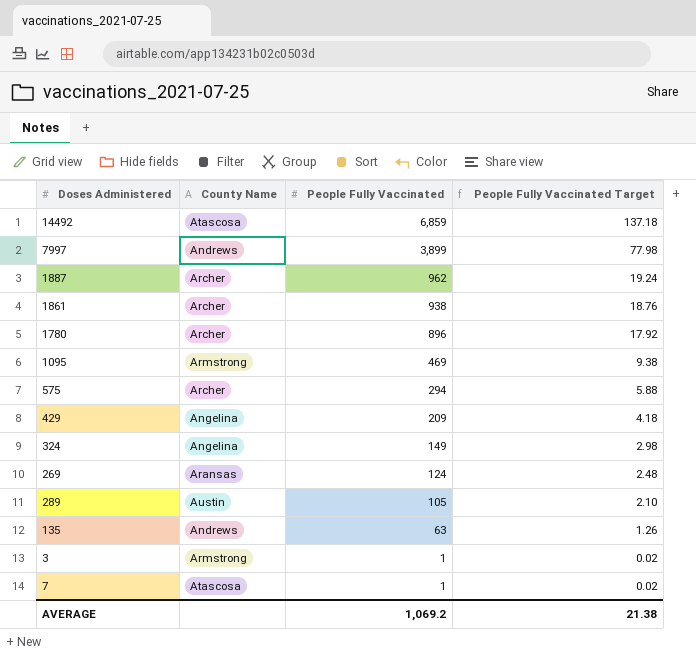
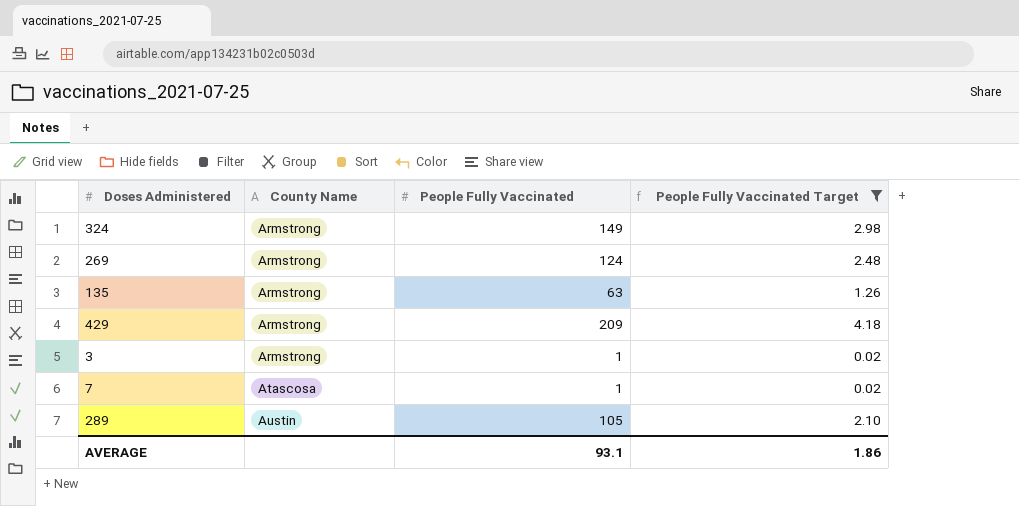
filter: none -> People Fully Vaccinated Target <= 4.18
row order: People Fully Vaccinated descending -> County Name ascending
324 | County Name: Angelina -> Armstrong
269 | County Name: Aransas -> Armstrong
135 | County Name: Andrews -> Armstrong
429 | County Name: Angelina -> Armstrong
AVERAGE | People Fully Vaccinated: 1,069.2 -> 93.1
AVERAGE | People Fully Vaccinated Target: 21.38 -> 1.86

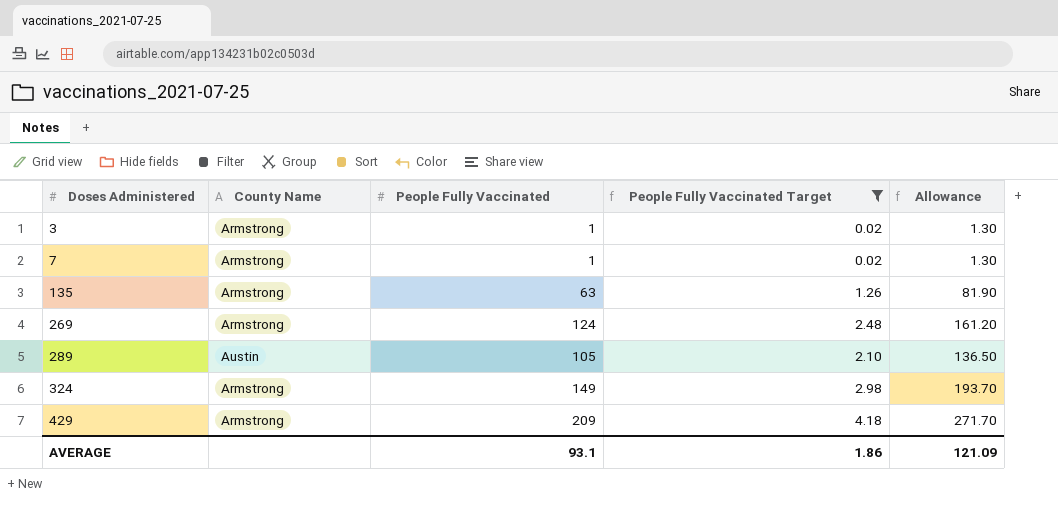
row order: County Name ascending -> Doses Administered ascending
column Allowance | formula: none -> [People Fully Vaccinated] * 1.3
7 | County Name: Atascosa -> Armstrong

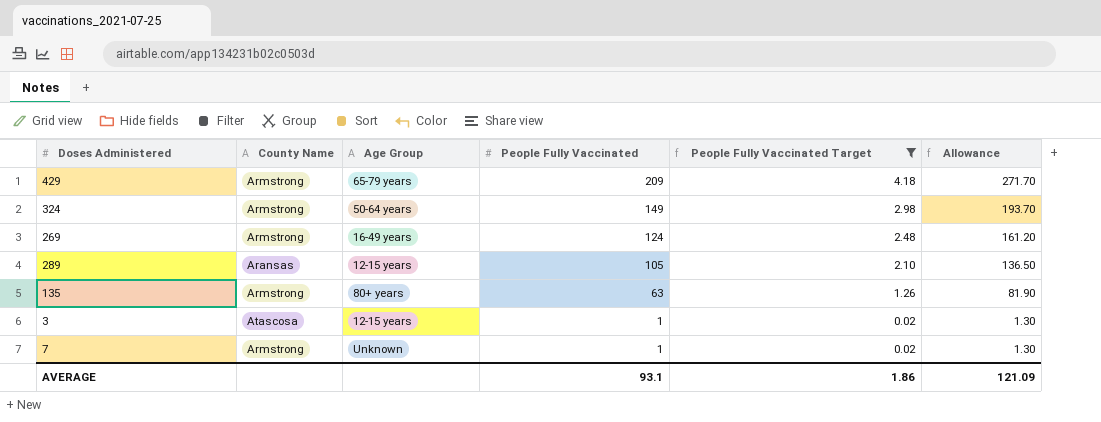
row order: Doses Administered ascending -> People Fully Vaccinated descending
column Age Group | position: none -> 3
289 | County Name: Austin -> Aransas
3 | County Name: Armstrong -> Atascosa

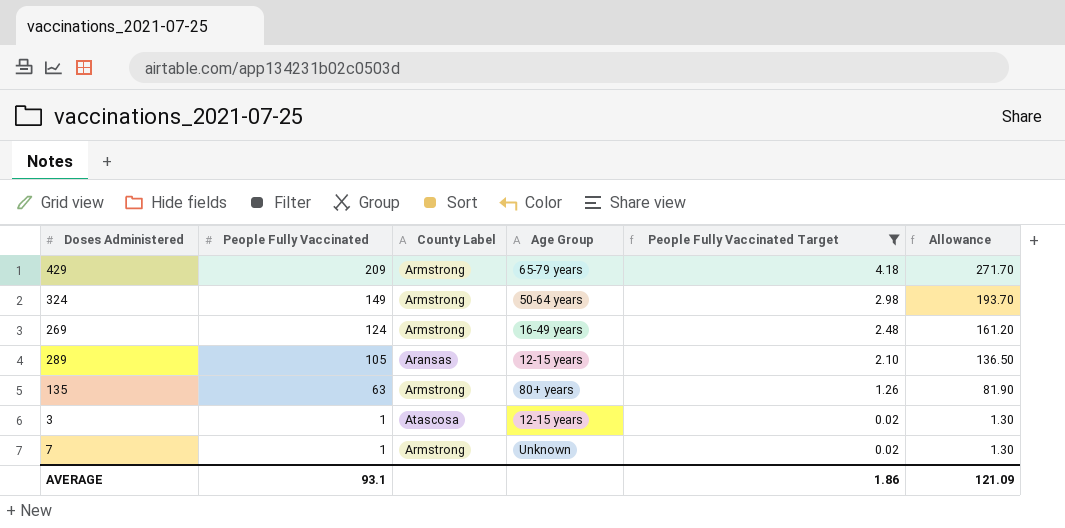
column People Fully Vaccinated | position: 4 -> 2
column name: County Name -> County Label

